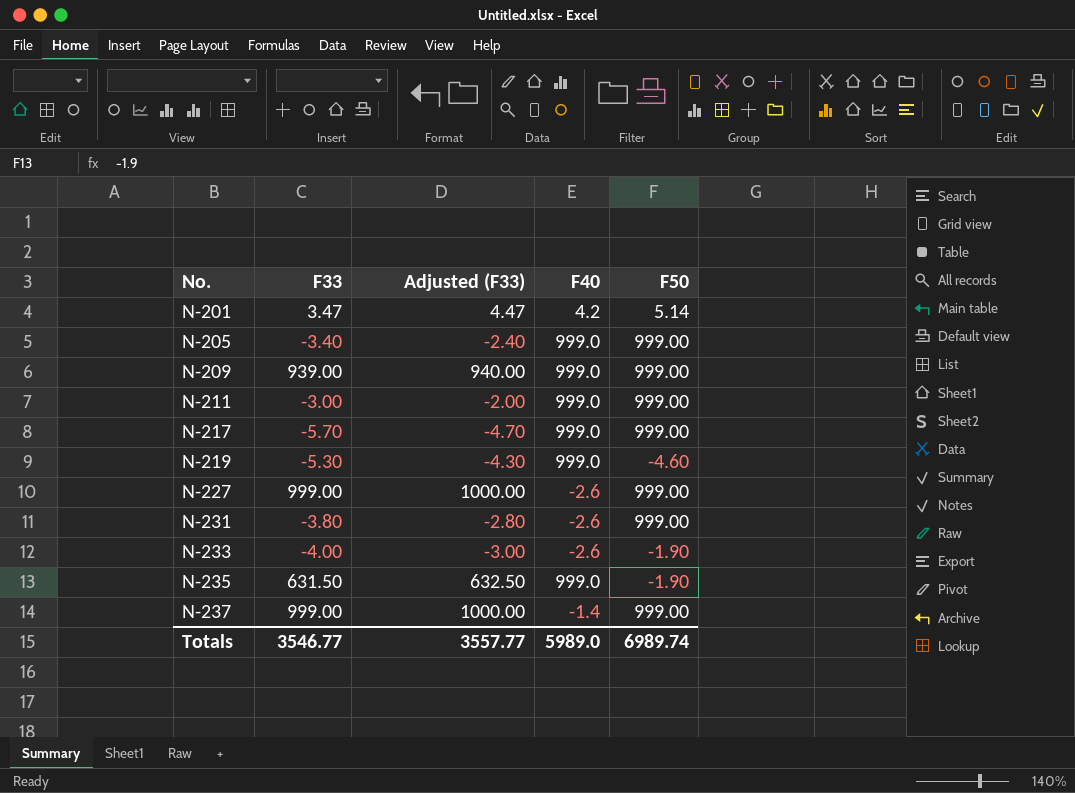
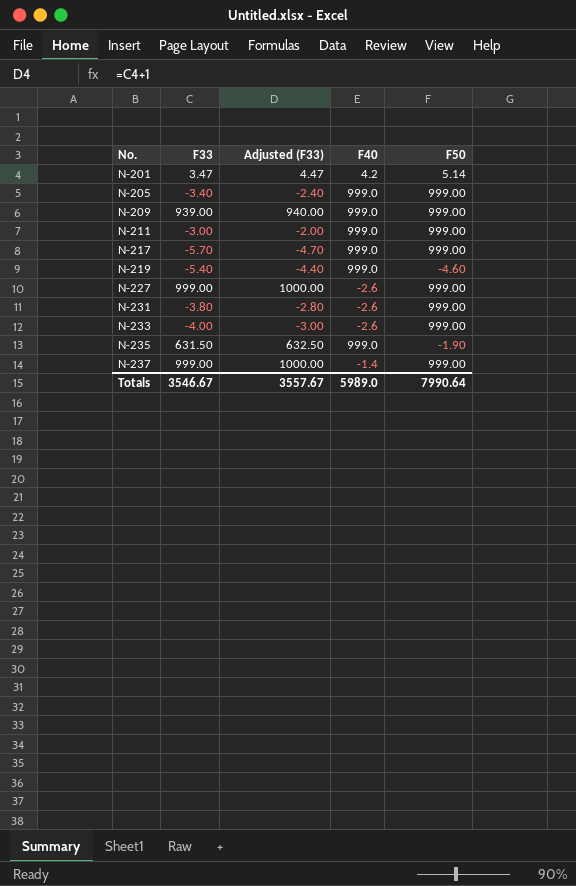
N-219 | F33: -5.30 -> -5.40
N-219 | Adjusted (F33): -4.30 -> -4.40
N-233 | F50: -1.90 -> 999.00
Totals | F33: 3546.77 -> 3546.67
Totals | Adjusted (F33): 3557.77 -> 3557.67
Totals | F50: 6989.74 -> 7990.64

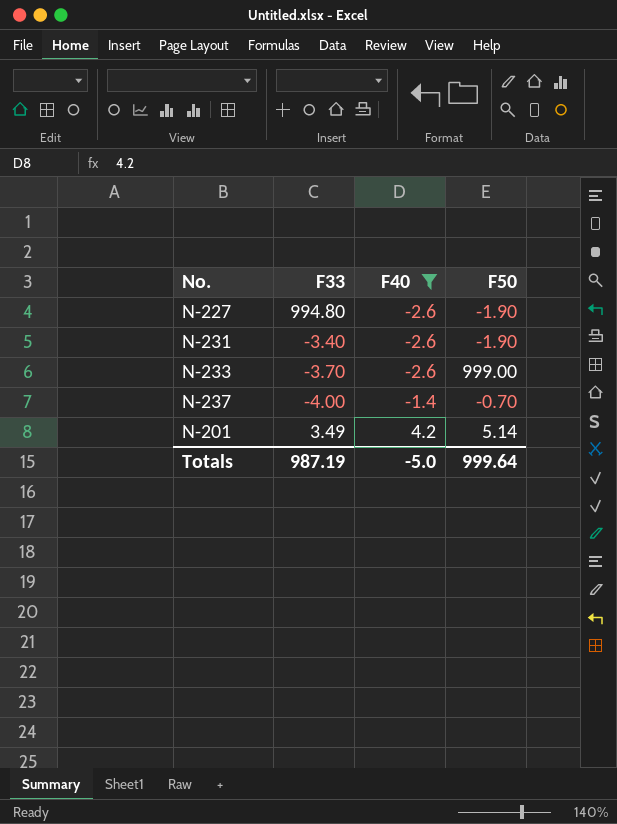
filter: none -> F40 != 999.0
row order: No. ascending -> F40 ascending
column Adjusted (F33) | formula: [F33] + 1 -> none
N-227 | F33: 999.00 -> 994.80
N-227 | F50: 999.00 -> -1.90
N-231 | F33: -3.80 -> -3.40
N-231 | F50: 999.00 -> -1.90
N-233 | F33: -4.00 -> -3.70
N-237 | F33: 999.00 -> -4.00
N-237 | F50: 999.00 -> -0.70
N-201 | F33: 3.47 -> 3.49
Totals | F33: 3546.67 -> 987.19
Totals | F40: 5989.0 -> -5.0
Totals | F50: 7990.64 -> 999.64

